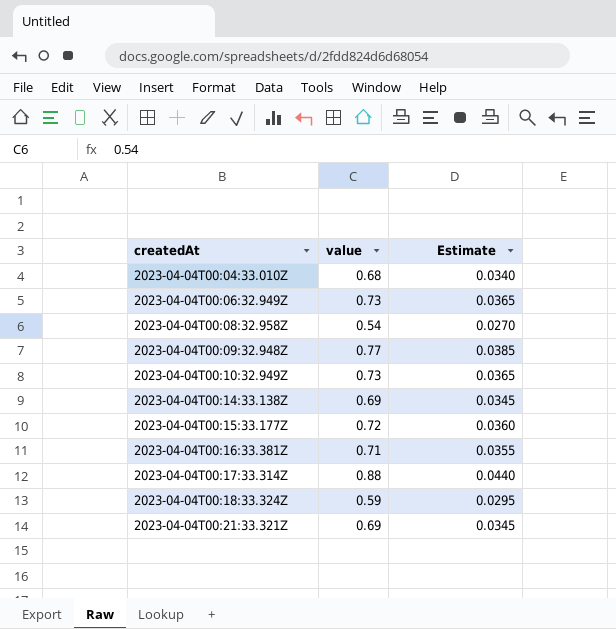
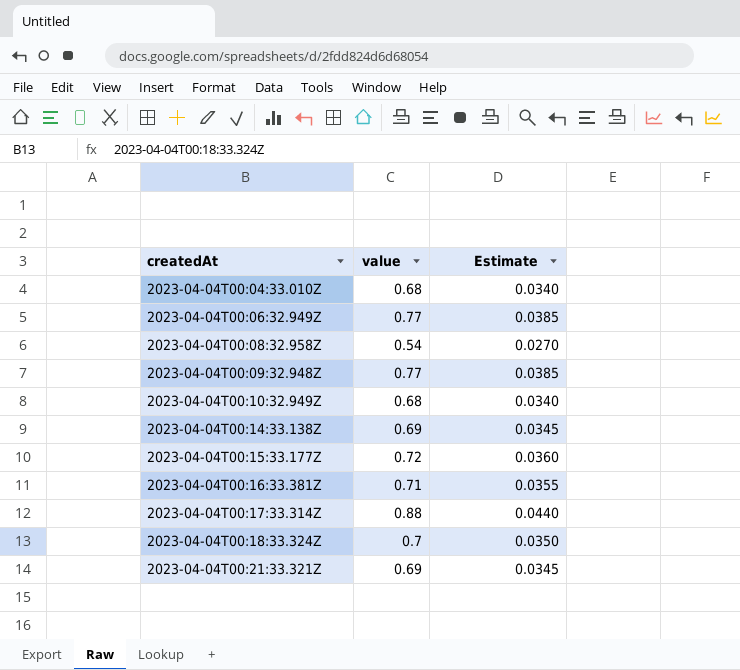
2023-04-04T00:06:32.949Z | value: 0.73 -> 0.77
2023-04-04T00:06:32.949Z | Estimate: 0.0365 -> 0.0385
2023-04-04T00:10:32.949Z | value: 0.73 -> 0.68
2023-04-04T00:10:32.949Z | Estimate: 0.0365 -> 0.0340
2023-04-04T00:18:33.324Z | value: 0.59 -> 0.7
2023-04-04T00:18:33.324Z | Estimate: 0.0295 -> 0.0350

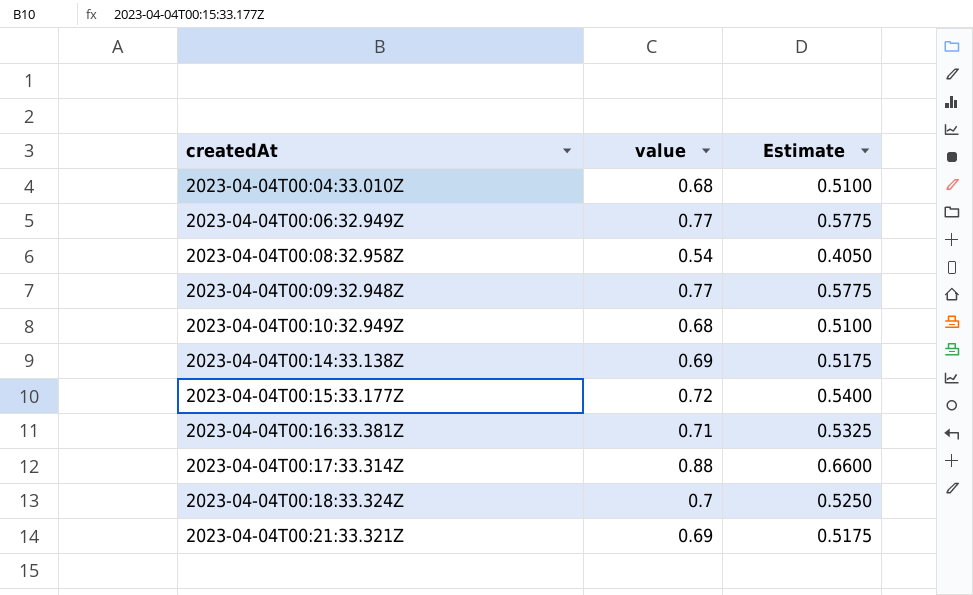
column Estimate | formula: [value] * 0.05 -> [value] * 0.75

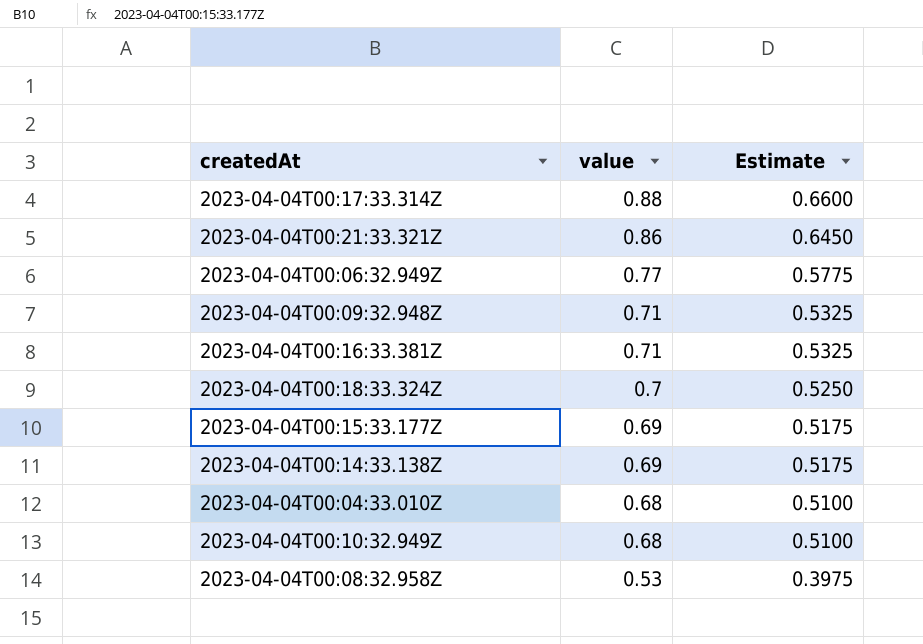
row order: createdAt ascending -> value descending
2023-04-04T00:21:33.321Z | value: 0.69 -> 0.86
2023-04-04T00:21:33.321Z | Estimate: 0.5175 -> 0.6450
2023-04-04T00:09:32.948Z | value: 0.77 -> 0.71
2023-04-04T00:09:32.948Z | Estimate: 0.5775 -> 0.5325
2023-04-04T00:15:33.177Z | value: 0.72 -> 0.69
2023-04-04T00:15:33.177Z | Estimate: 0.5400 -> 0.5175
2023-04-04T00:08:32.958Z | value: 0.54 -> 0.53
2023-04-04T00:08:32.958Z | Estimate: 0.4050 -> 0.3975

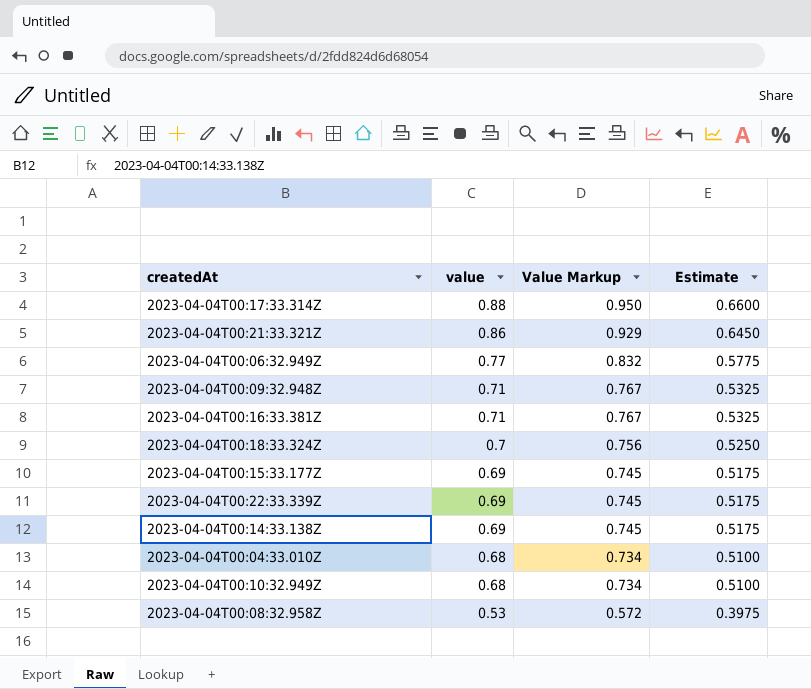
column Value Markup | formula: none -> [value] * 1.08
row 2023-04-04T00:22:33.339Z: none -> 0.69 | 0.745 | 0.5175

